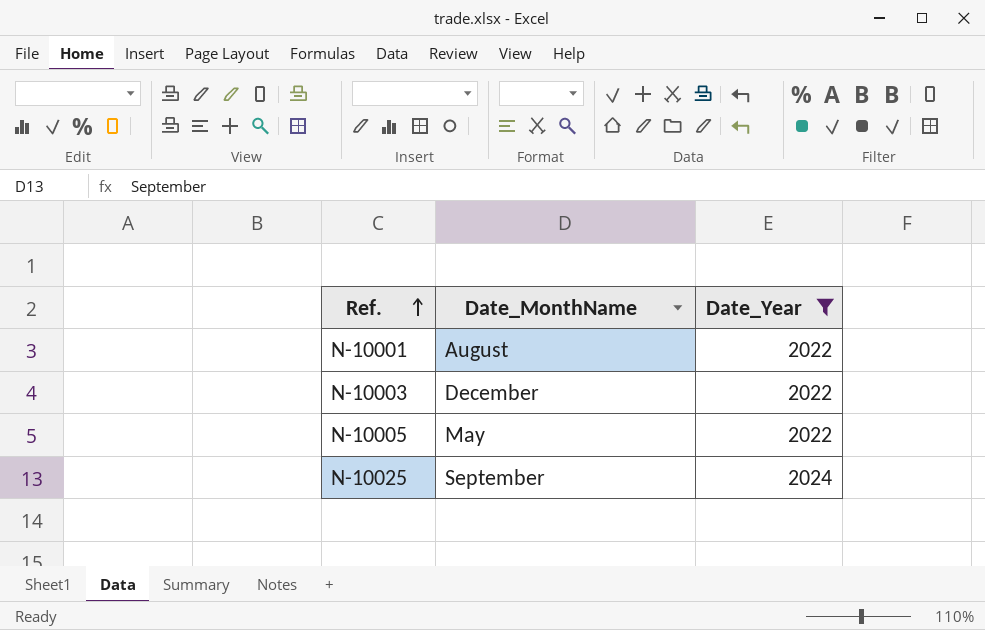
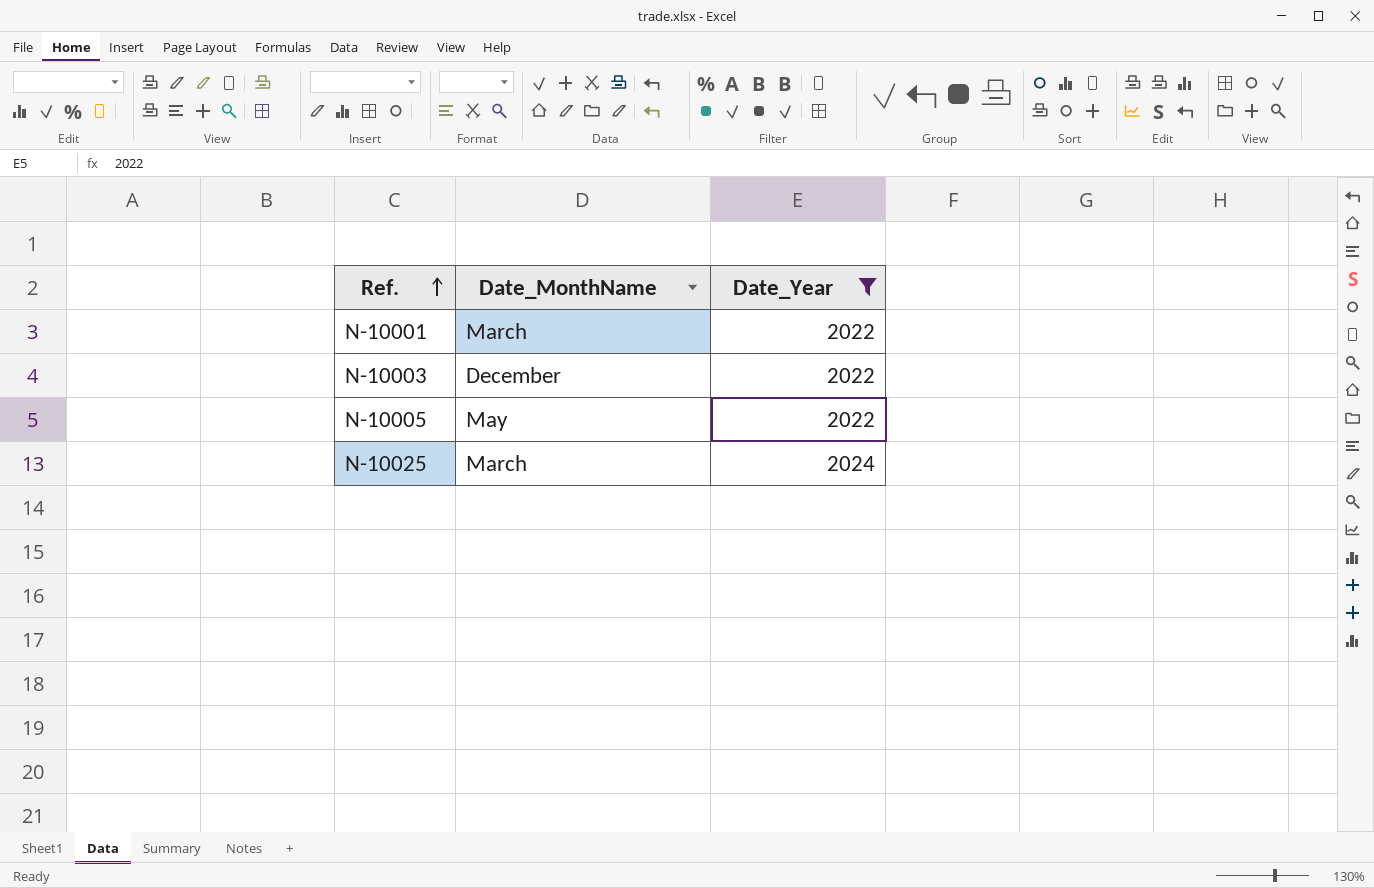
N-10001 | Date_MonthName: August -> March
N-10025 | Date_MonthName: September -> March

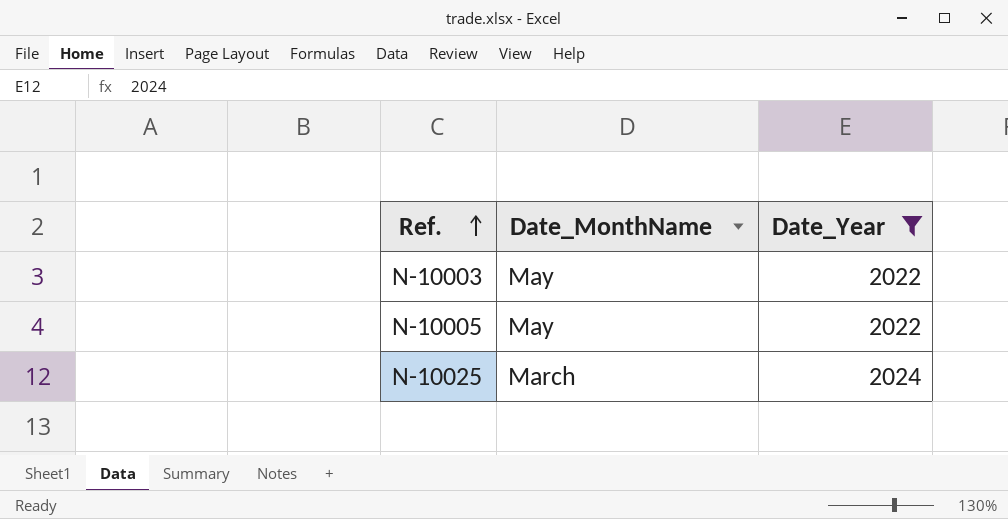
row N-10001: March | 2022 -> none
N-10003 | Date_MonthName: December -> May

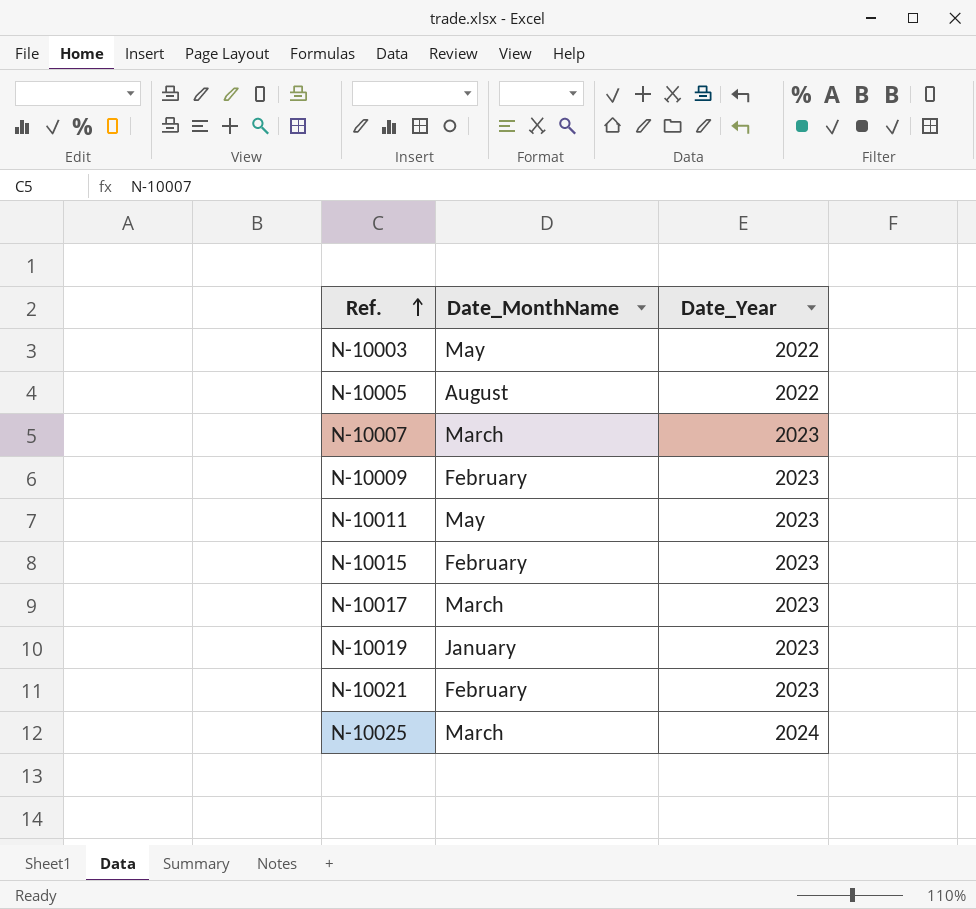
filter: Date_Year != 2023 -> none
N-10005 | Date_MonthName: May -> August

